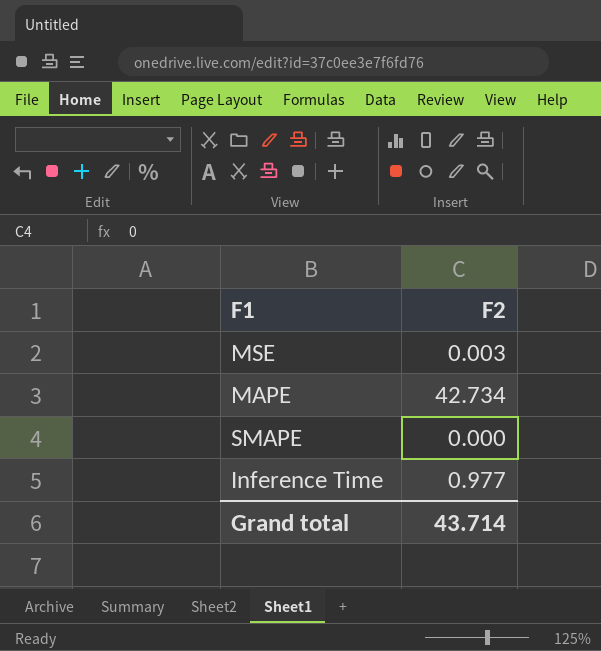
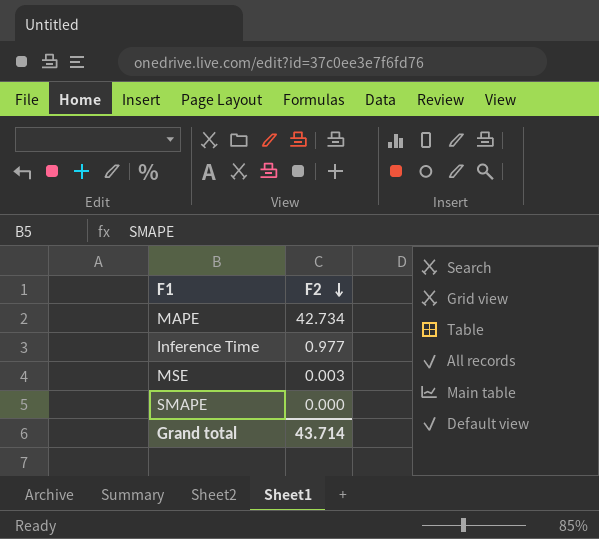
row order: none -> F2 descending

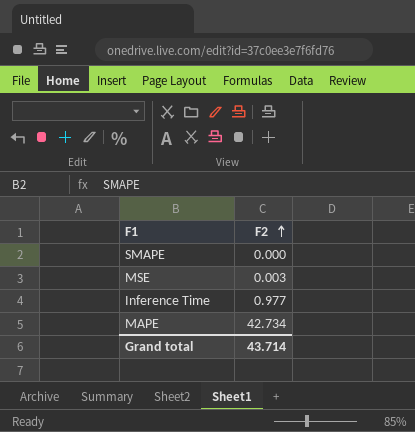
row order: F2 descending -> F2 ascending

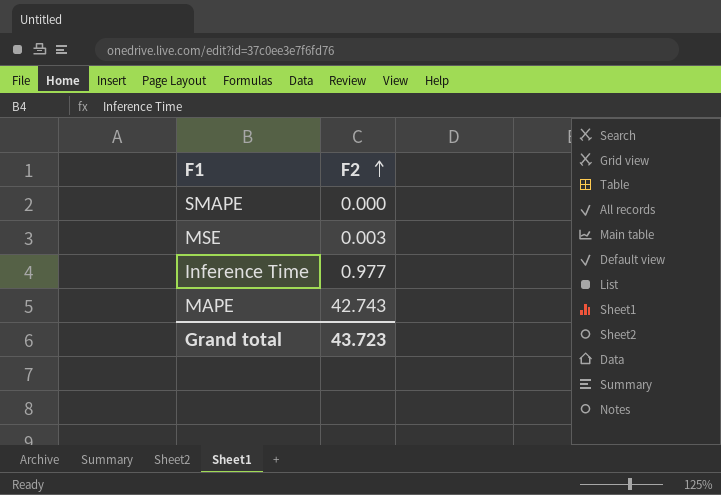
MAPE | F2: 42.734 -> 42.743
Grand total | F2: 43.714 -> 43.723

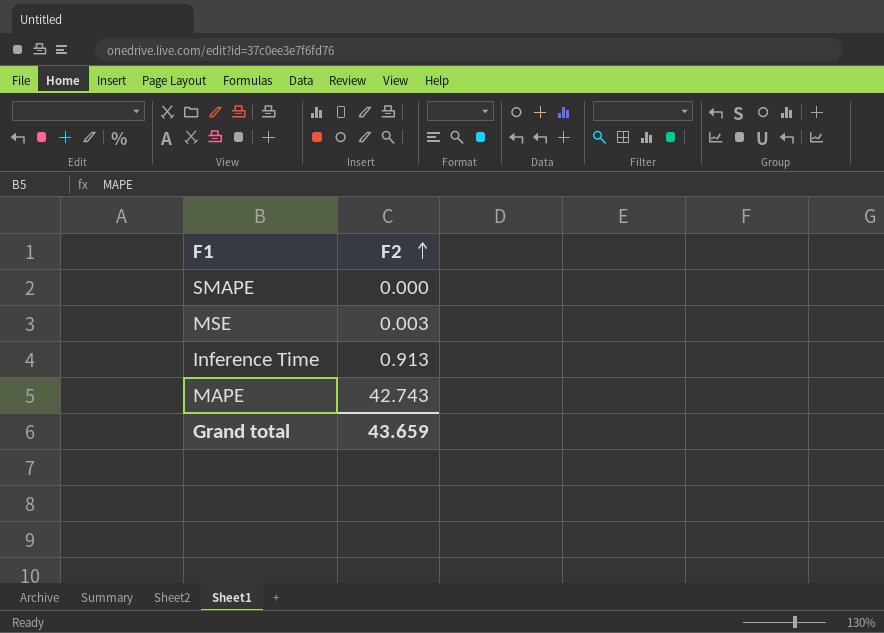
Inference Time | F2: 0.977 -> 0.913
Grand total | F2: 43.723 -> 43.659

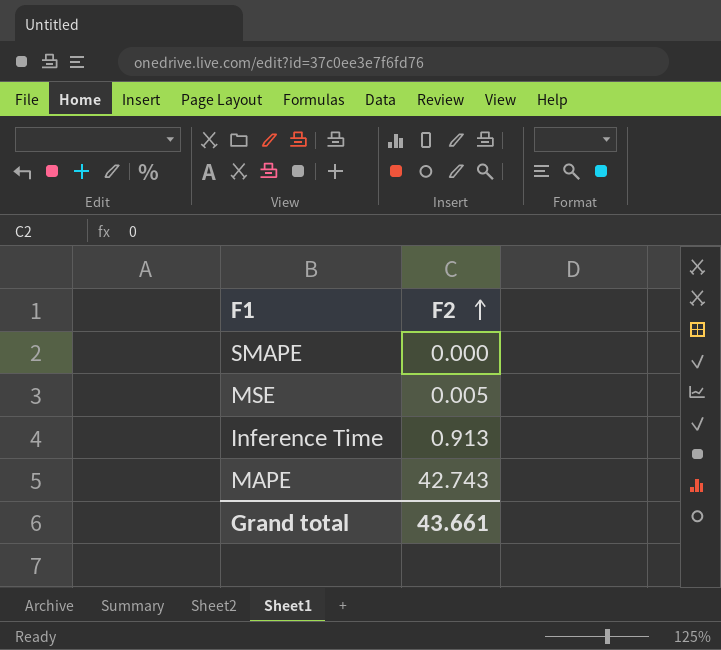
MSE | F2: 0.003 -> 0.005
Grand total | F2: 43.659 -> 43.661

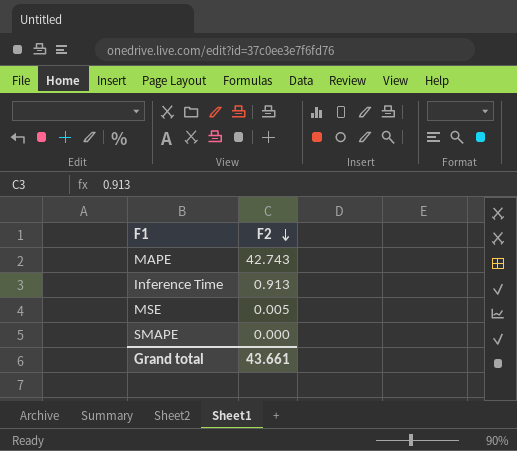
row order: F2 ascending -> F2 descending

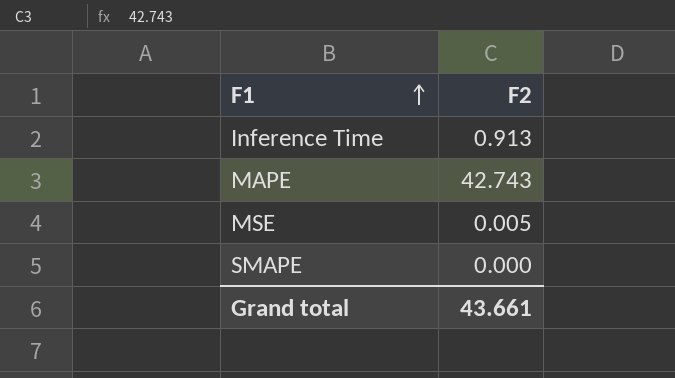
row order: F2 descending -> F1 ascending

